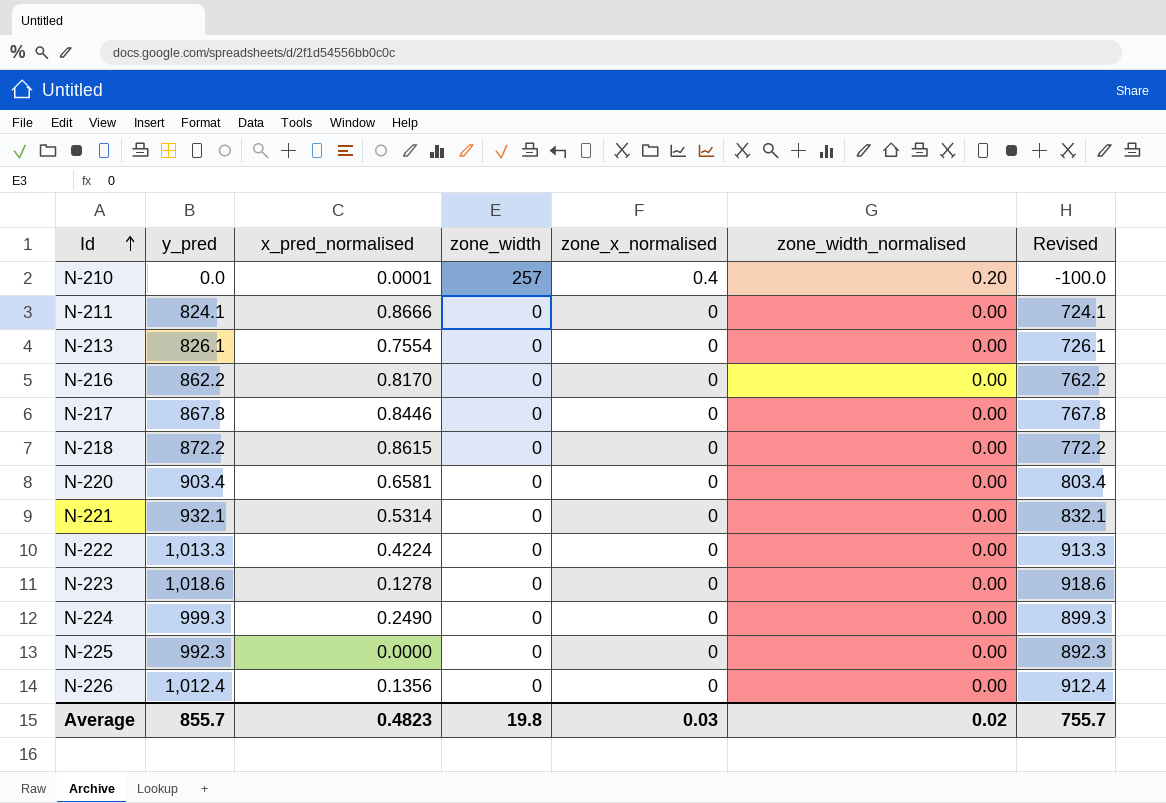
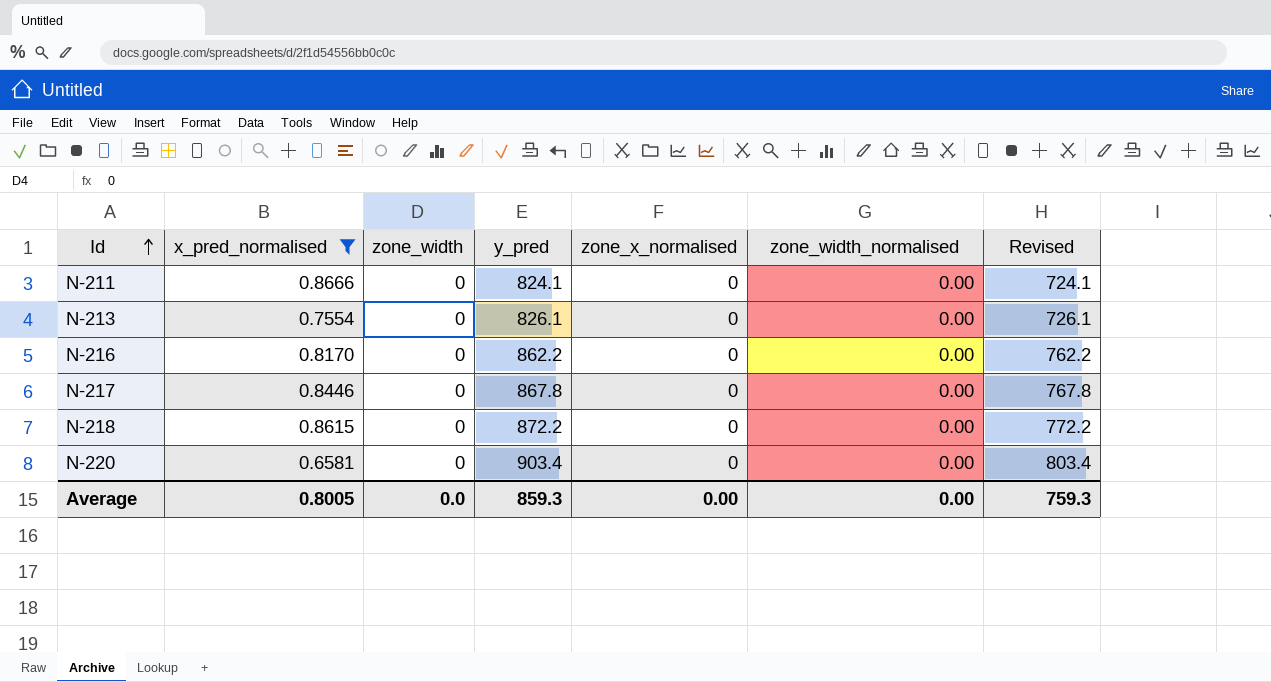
filter: none -> x_pred_normalised >= 0.6581
column y_pred | position: 2 -> 4
Average | x_pred_normalised: 0.4823 -> 0.8005
Average | zone_width: 19.8 -> 0.0
Average | y_pred: 855.7 -> 859.3
Average | zone_x_normalised: 0.03 -> 0.00
Average | zone_width_normalised: 0.02 -> 0.00
Average | Revised: 755.7 -> 759.3

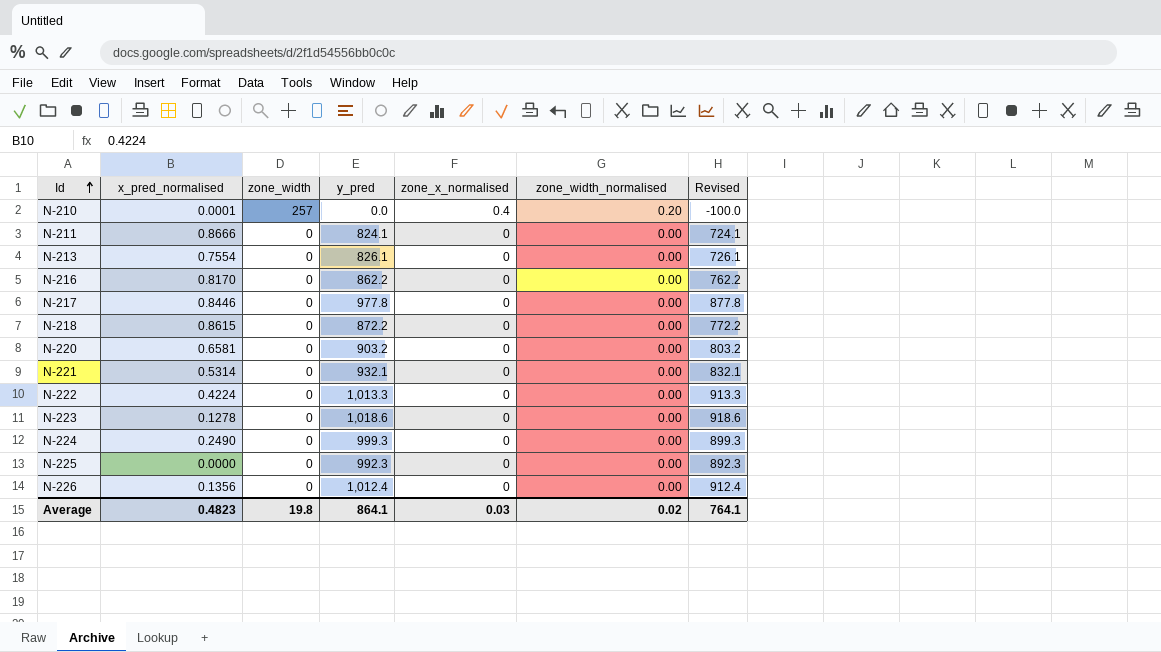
filter: x_pred_normalised >= 0.6581 -> none
N-217 | y_pred: 867.8 -> 977.8
N-217 | Revised: 767.8 -> 877.8
N-220 | y_pred: 903.4 -> 903.2
N-220 | Revised: 803.4 -> 803.2
Average | x_pred_normalised: 0.8005 -> 0.4823
Average | zone_width: 0.0 -> 19.8
Average | y_pred: 859.3 -> 864.1
Average | zone_x_normalised: 0.00 -> 0.03
Average | zone_width_normalised: 0.00 -> 0.02
Average | Revised: 759.3 -> 764.1

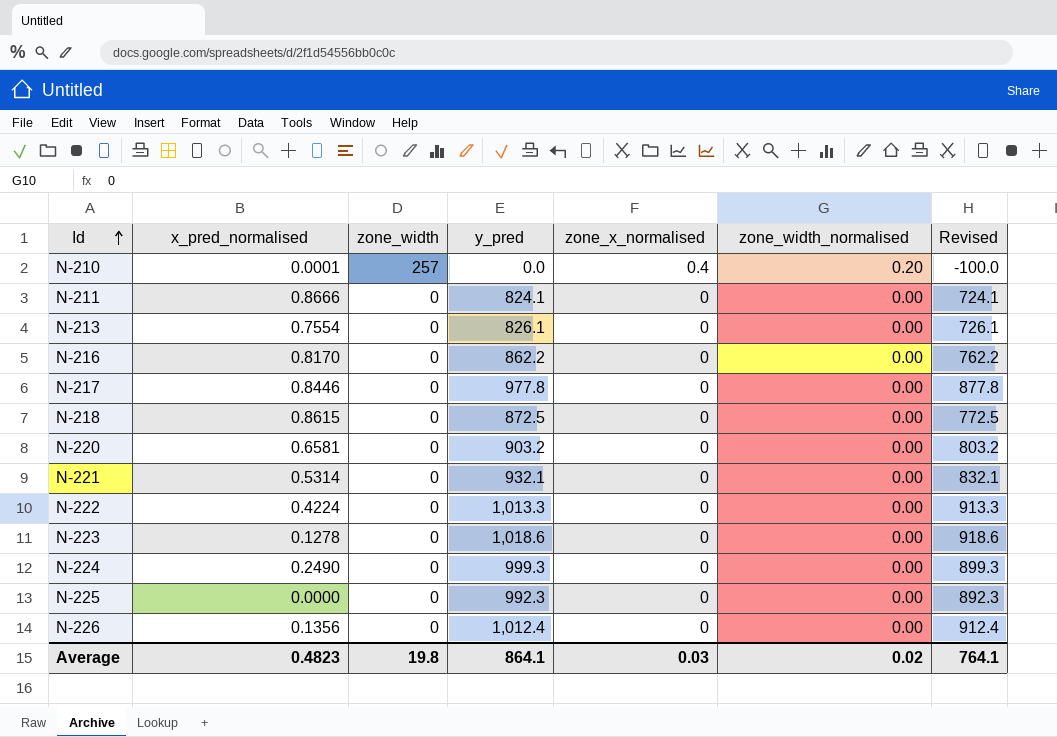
N-218 | y_pred: 872.2 -> 872.5
N-218 | Revised: 772.2 -> 772.5

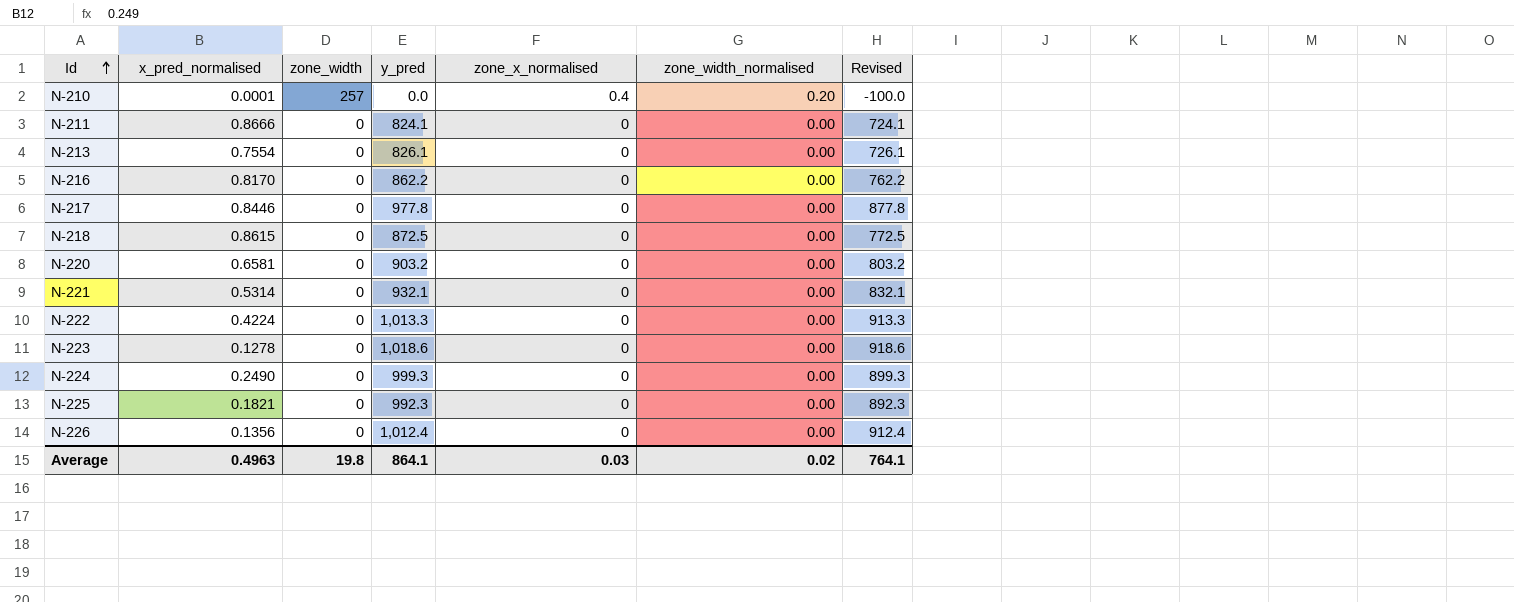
N-225 | x_pred_normalised: 0.0000 -> 0.1821
Average | x_pred_normalised: 0.4823 -> 0.4963

